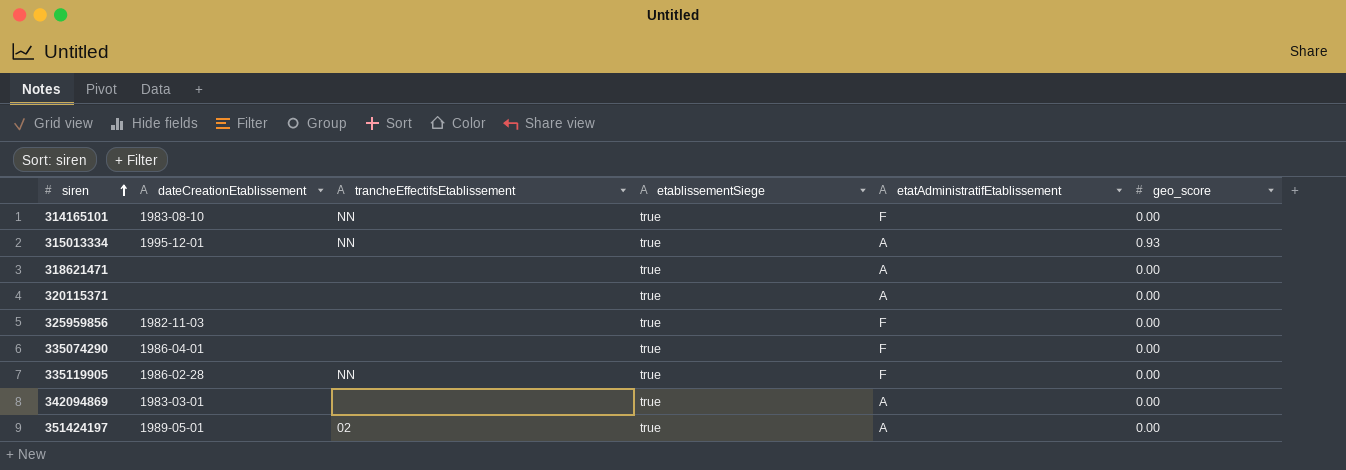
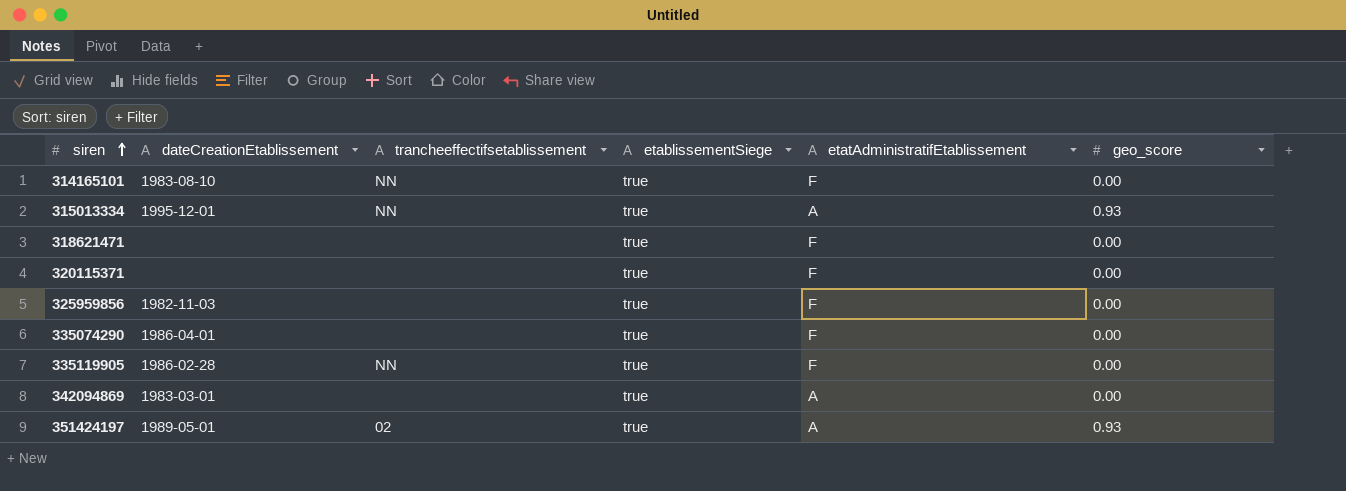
column name: trancheEffectifsEtablissement -> trancheeffectifsetablissement
318621471 | etatAdministratifEtablissement: A -> F
320115371 | etatAdministratifEtablissement: A -> F
351424197 | geo_score: 0.00 -> 0.93

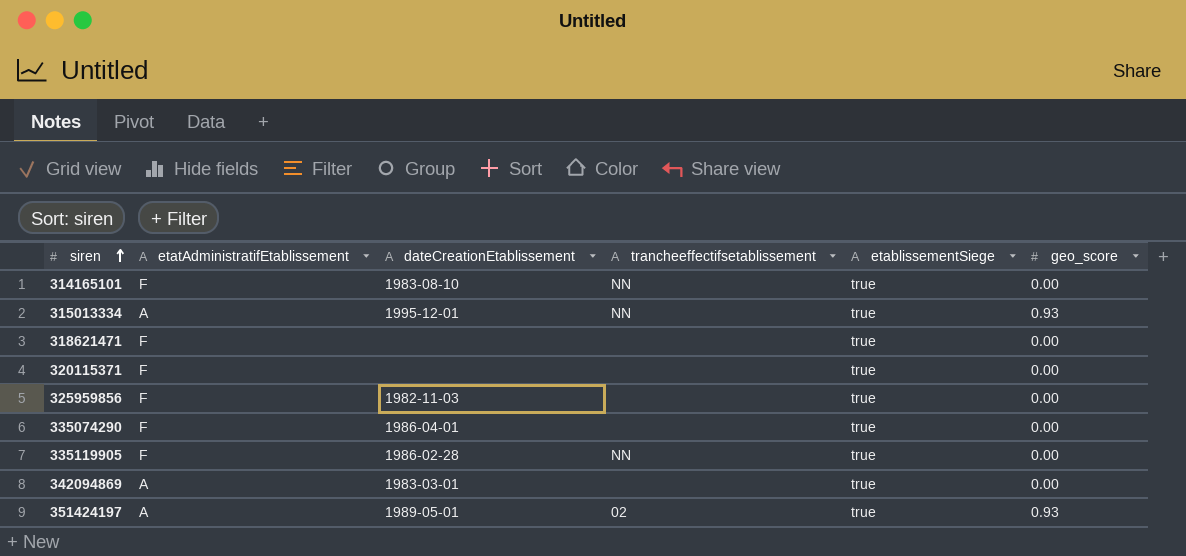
column etatAdministratifEtablissement | position: 5 -> 2

